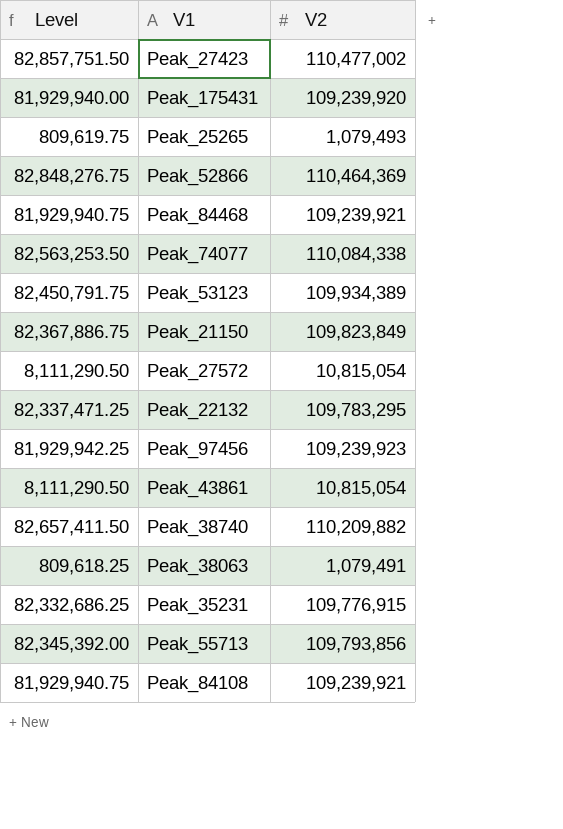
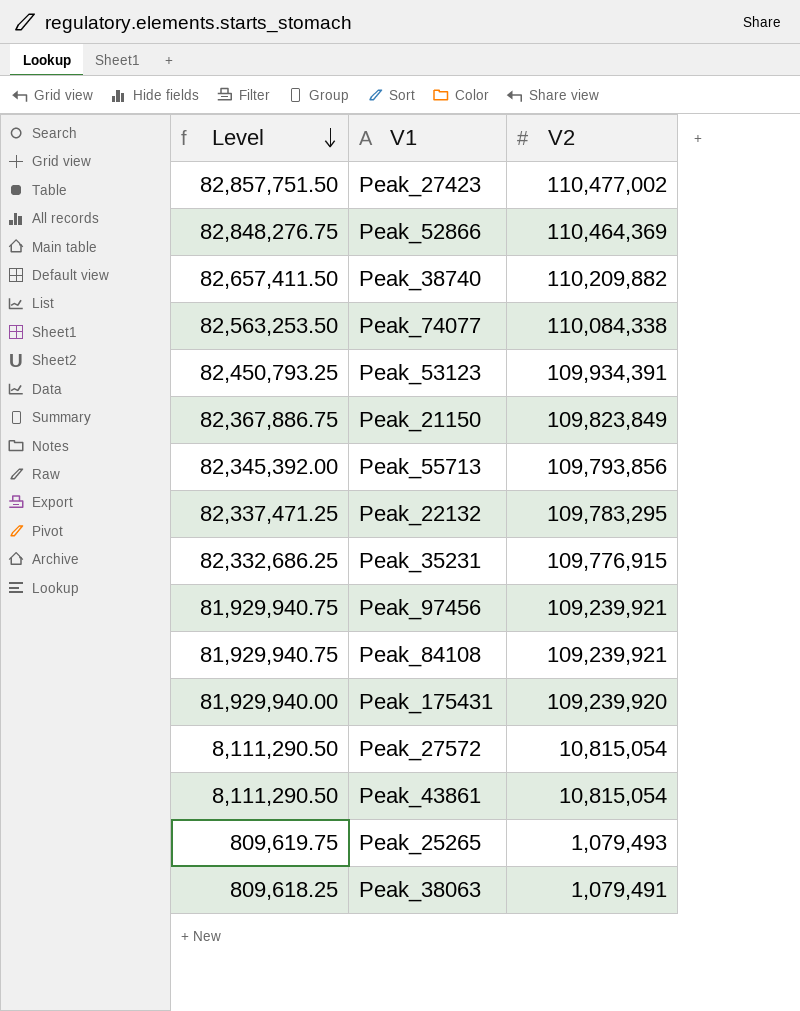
row order: none -> Level descending
row Peak_84468: 81,929,940.75 | 109,239,921 -> none
Peak_53123 | Level: 82,450,791.75 -> 82,450,793.25
Peak_53123 | V2: 109,934,389 -> 109,934,391
Peak_97456 | Level: 81,929,942.25 -> 81,929,940.75
Peak_97456 | V2: 109,239,923 -> 109,239,921

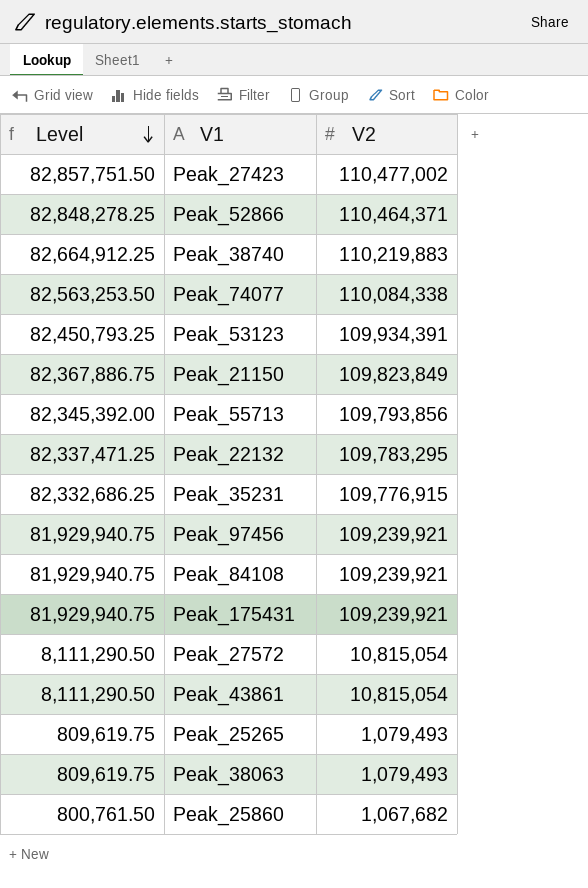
Peak_52866 | Level: 82,848,276.75 -> 82,848,278.25
Peak_52866 | V2: 110,464,369 -> 110,464,371
Peak_38740 | Level: 82,657,411.50 -> 82,664,912.25
Peak_38740 | V2: 110,209,882 -> 110,219,883
Peak_175431 | Level: 81,929,940.00 -> 81,929,940.75
Peak_175431 | V2: 109,239,920 -> 109,239,921
Peak_38063 | Level: 809,618.25 -> 809,619.75
Peak_38063 | V2: 1,079,491 -> 1,079,493
row Peak_25860: none -> 800,761.50 | 1,067,682

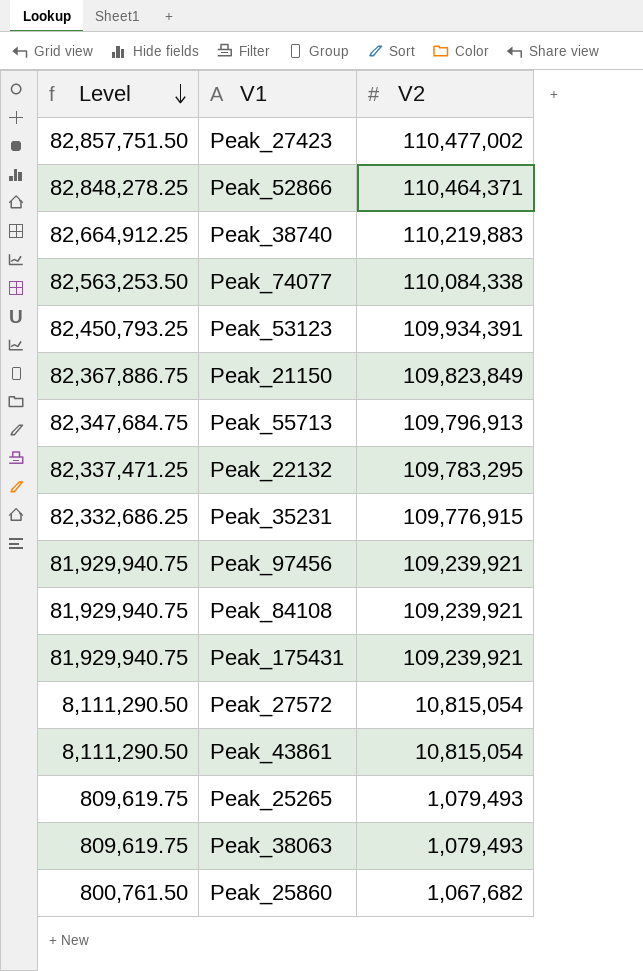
Peak_55713 | Level: 82,345,392.00 -> 82,347,684.75
Peak_55713 | V2: 109,793,856 -> 109,796,913

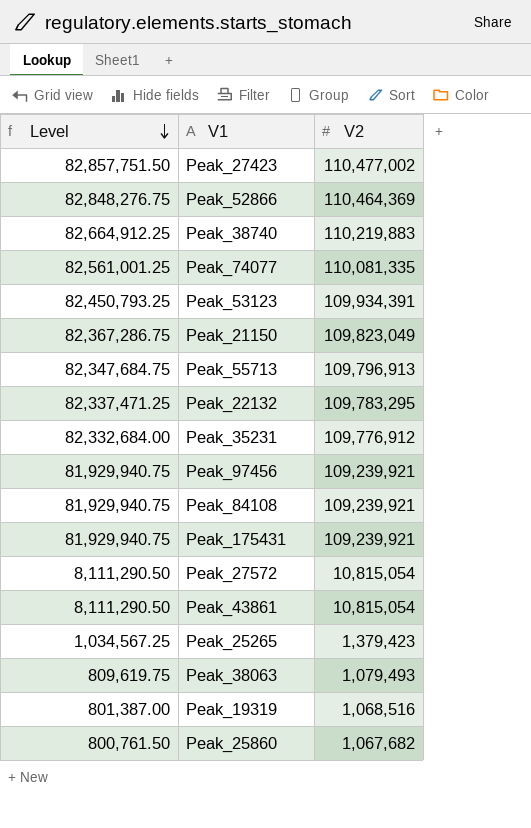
Peak_52866 | Level: 82,848,278.25 -> 82,848,276.75
Peak_52866 | V2: 110,464,371 -> 110,464,369
Peak_74077 | Level: 82,563,253.50 -> 82,561,001.25
Peak_74077 | V2: 110,084,338 -> 110,081,335
Peak_21150 | Level: 82,367,886.75 -> 82,367,286.75
Peak_21150 | V2: 109,823,849 -> 109,823,049
Peak_35231 | Level: 82,332,686.25 -> 82,332,684.00
Peak_35231 | V2: 109,776,915 -> 109,776,912
Peak_25265 | Level: 809,619.75 -> 1,034,567.25
Peak_25265 | V2: 1,079,493 -> 1,379,423
row Peak_19319: none -> 801,387.00 | 1,068,516

